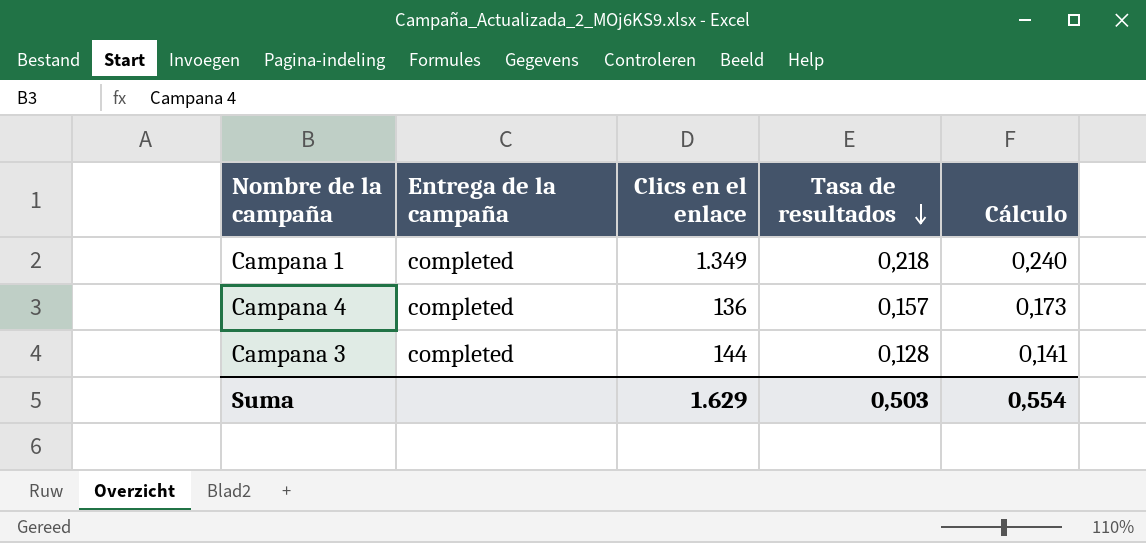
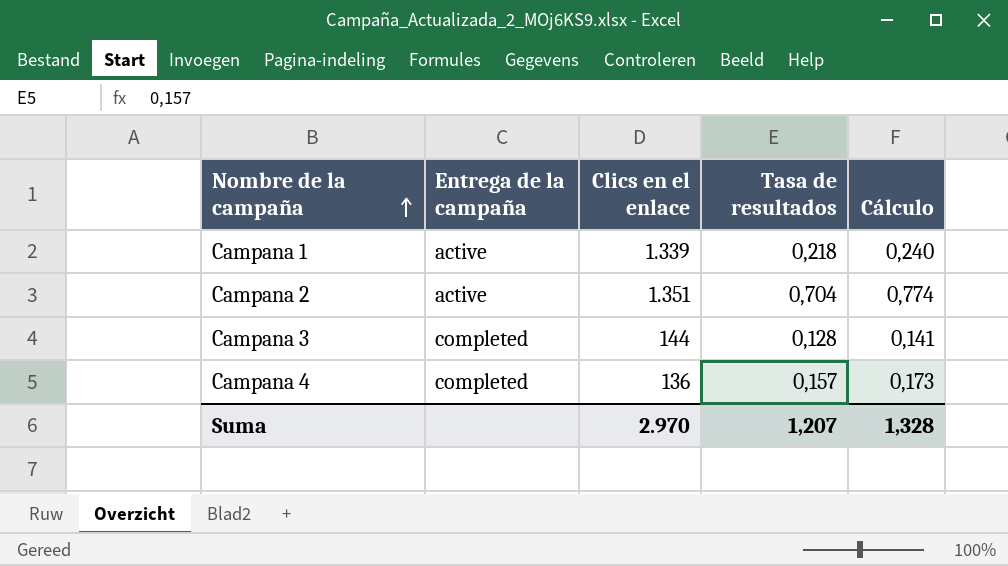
row order: Tasa de resultados descending -> Nombre de la campaña ascending
Campana 1 | Entrega de la campaña: completed -> active
Campana 1 | Clics en el enlace: 1.349 -> 1.339
row Campana 2: none -> active | 1.351 | 0,704 | 0,774
Suma | Clics en el enlace: 1.629 -> 2.970
Suma | Tasa de resultados: 0,503 -> 1,207
Suma | Cálculo: 0,554 -> 1,328

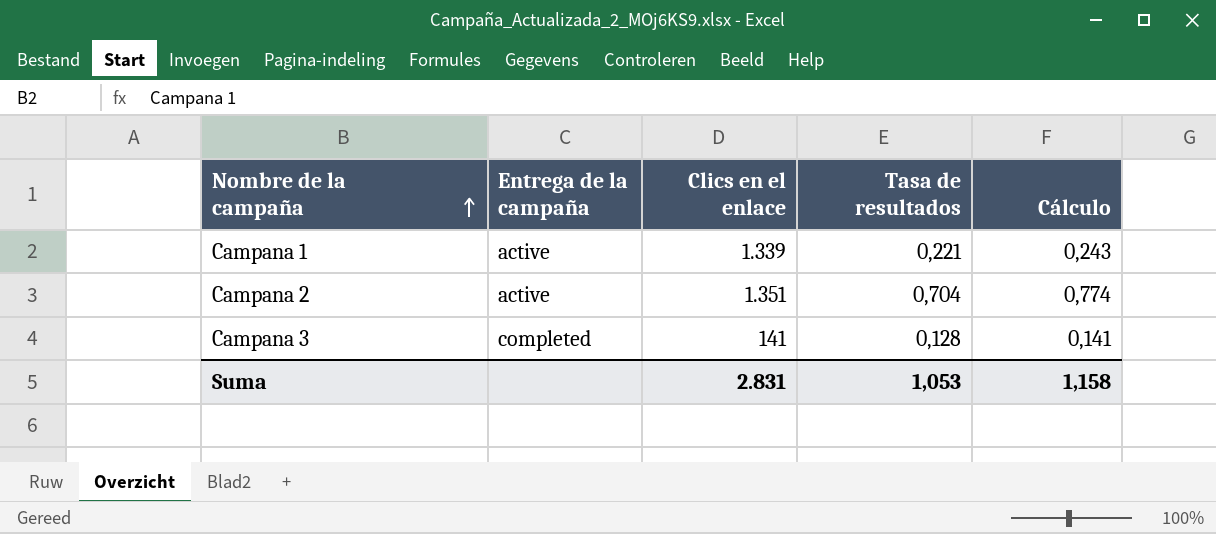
row Campana 4: completed | 136 | 0,157 | 0,173 -> none
Campana 1 | Tasa de resultados: 0,218 -> 0,221
Campana 1 | Cálculo: 0,240 -> 0,243
Campana 3 | Clics en el enlace: 144 -> 141
Suma | Clics en el enlace: 2.970 -> 2.831
Suma | Tasa de resultados: 1,207 -> 1,053
Suma | Cálculo: 1,328 -> 1,158

